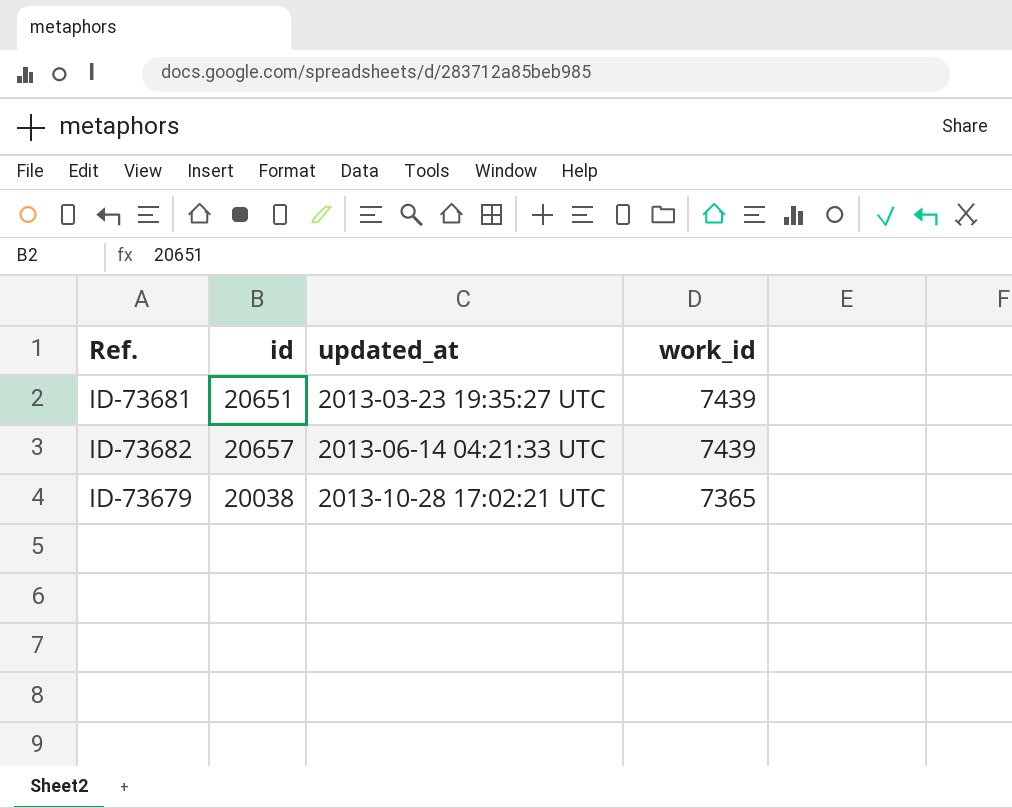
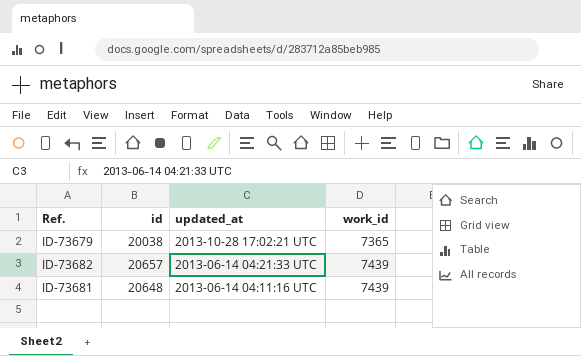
row order: updated_at ascending -> updated_at descending
ID-73681 | id: 20651 -> 20648
ID-73681 | updated_at: 2013-03-23 19:35:27 UTC -> 2013-06-14 04:11:16 UTC

